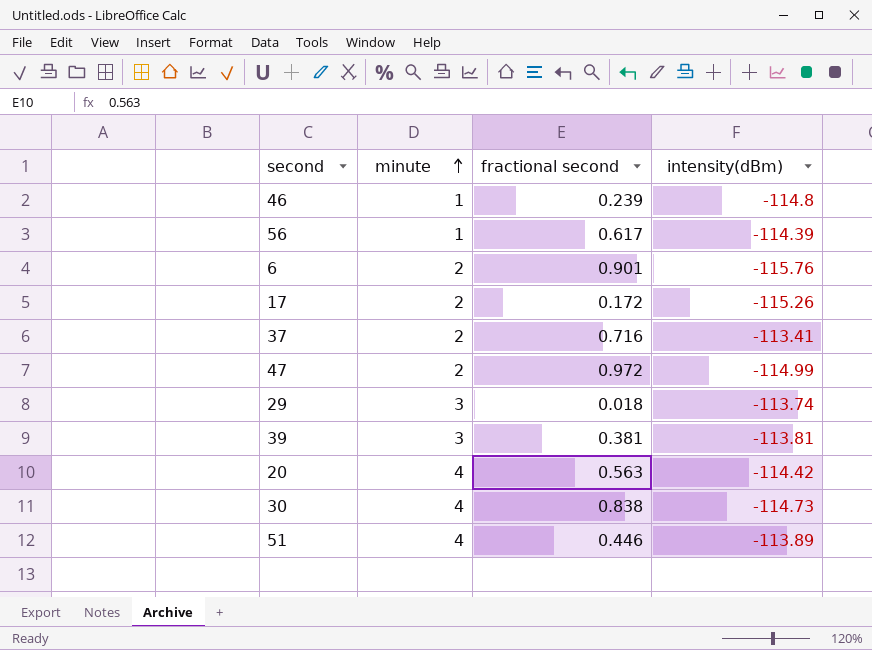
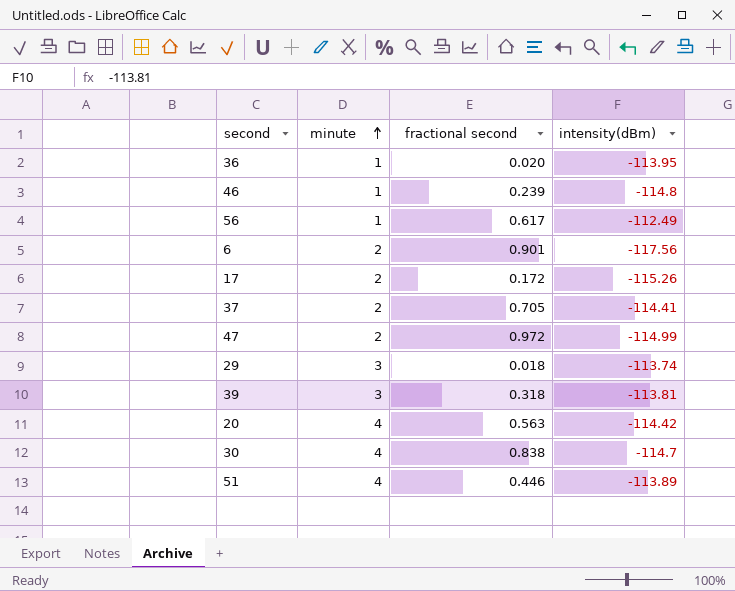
row 36: none -> 1 | 0.020 | -113.95
56 | intensity(dBm): -114.39 -> -112.49
6 | intensity(dBm): -115.76 -> -117.56
37 | fractional second: 0.716 -> 0.705
37 | intensity(dBm): -113.41 -> -114.41
39 | fractional second: 0.381 -> 0.318
30 | intensity(dBm): -114.73 -> -114.7

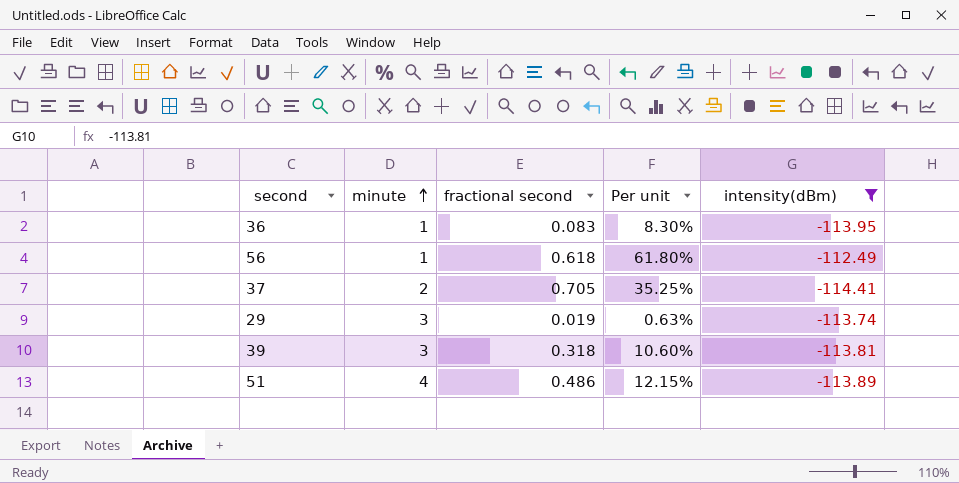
filter: none -> intensity(dBm) >= -114.41
column Per unit | formula: none -> [fractional second] / [minute]
36 | fractional second: 0.020 -> 0.083
56 | fractional second: 0.617 -> 0.618
29 | fractional second: 0.018 -> 0.019
51 | fractional second: 0.446 -> 0.486

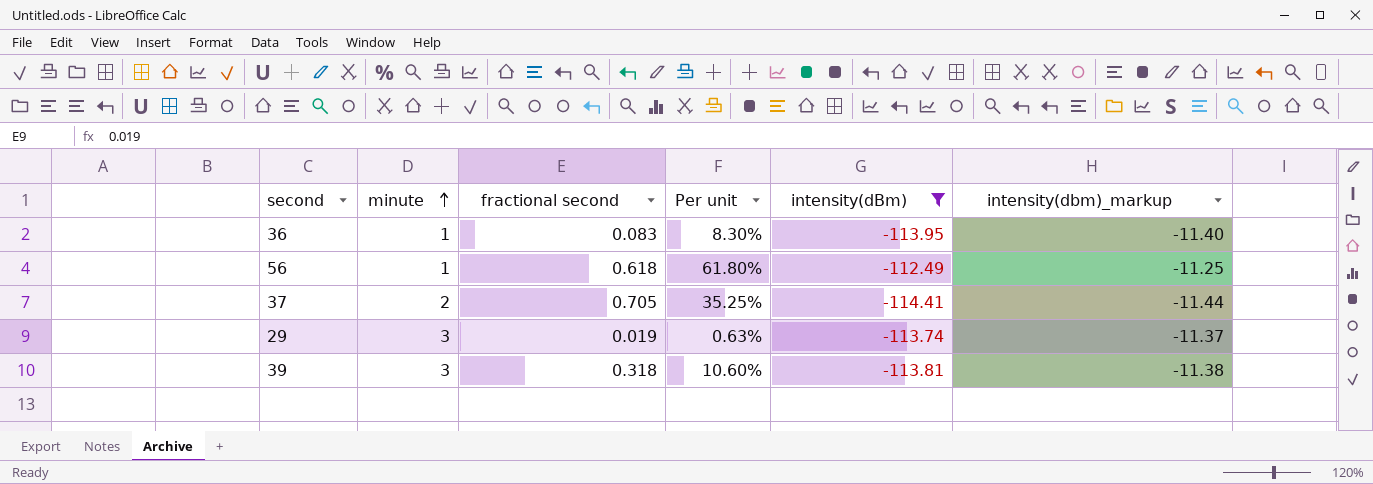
column intensity(dbm)_markup | formula: none -> [intensity(dBm)] * 0.1
row 51: 4 | 0.486 | 12.15% | -113.89 -> none

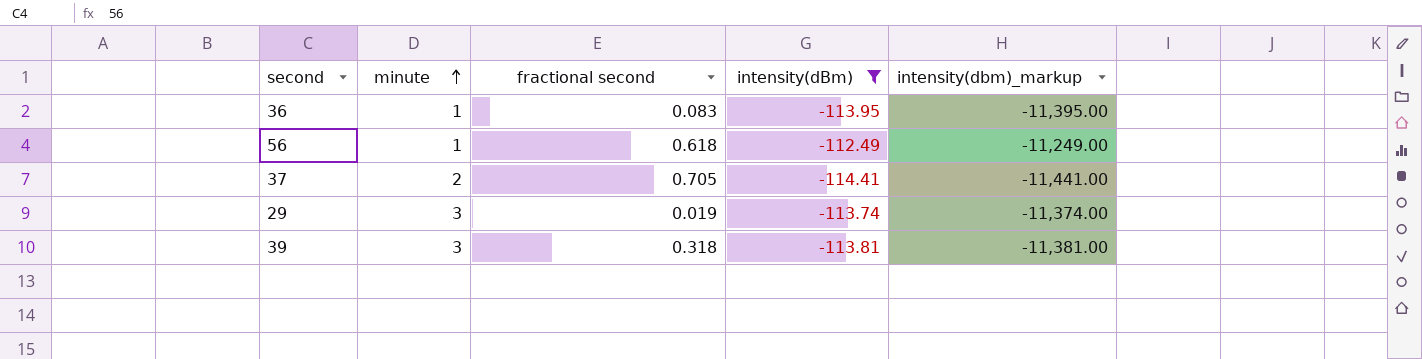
column Per unit | formula: [fractional second] / [minute] -> none
column intensity(dbm)_markup | formula: [intensity(dBm)] * 0.1 -> [intensity(dBm)] * 100

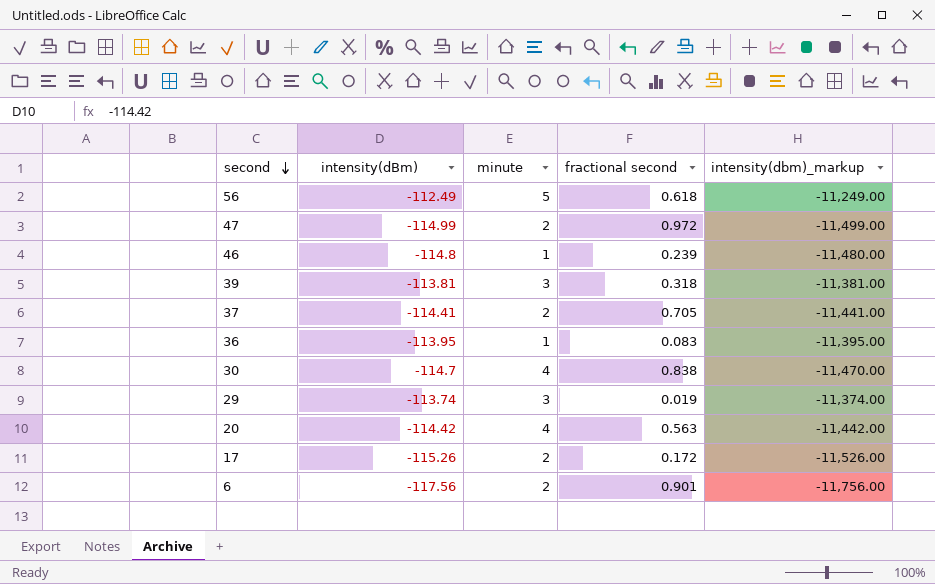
filter: intensity(dBm) >= -114.41 -> none
row order: minute ascending -> second descending
column intensity(dBm) | position: 4 -> 2
56 | minute: 1 -> 5

